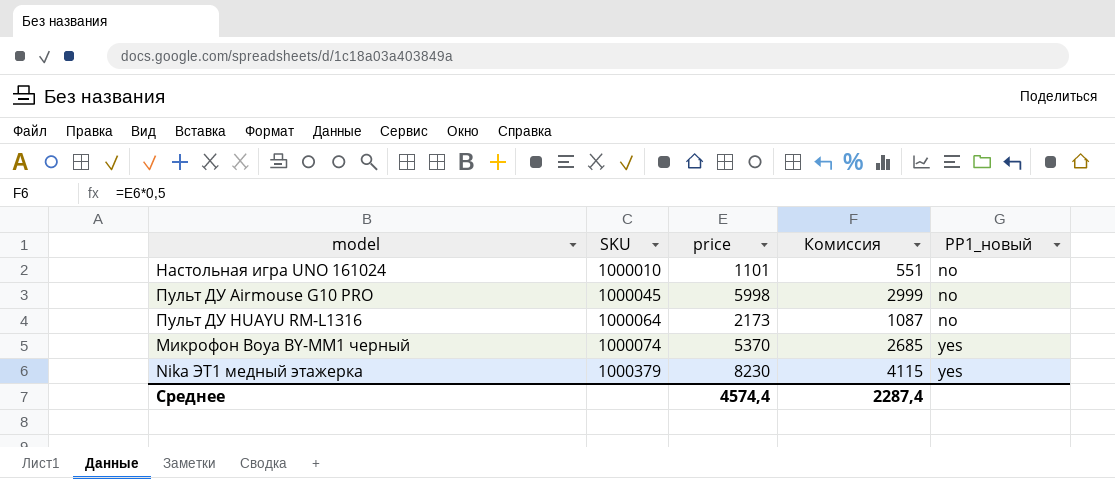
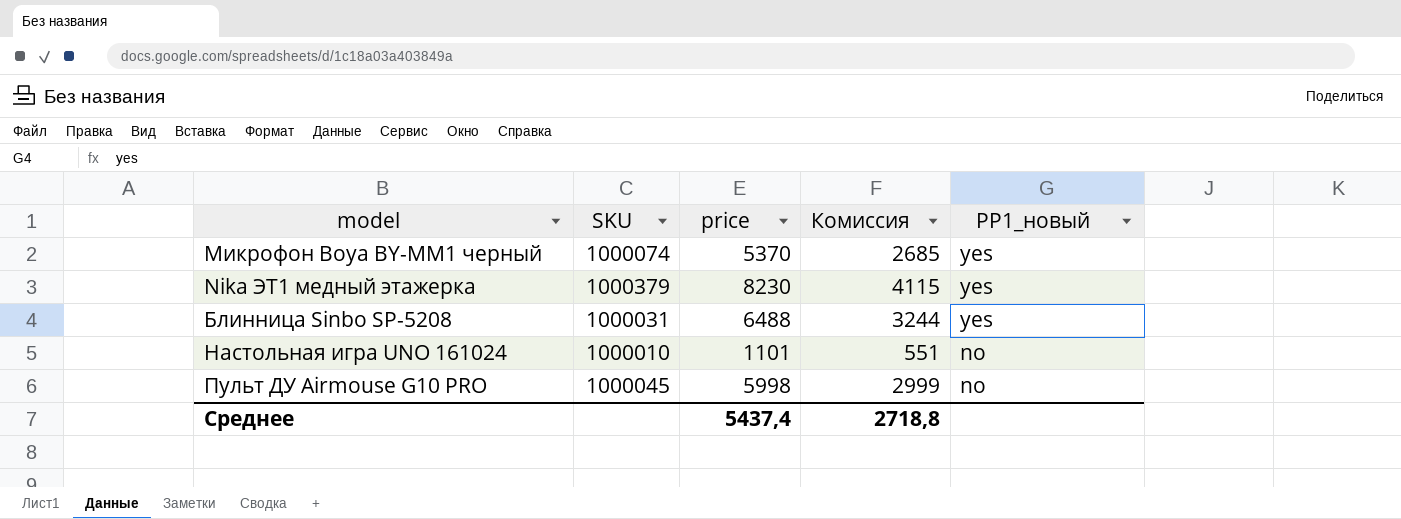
row order: SKU ascending -> PP1_новый descending
row Пульт ДУ HUAYU RM-L1316: 1000064 | 2173 | 1087 | no -> none
row Блинница Sinbo SP-5208: none -> 1000031 | 6488 | 3244 | yes
Среднее | price: 4574,4 -> 5437,4
Среднее | Комиссия: 2287,4 -> 2718,8

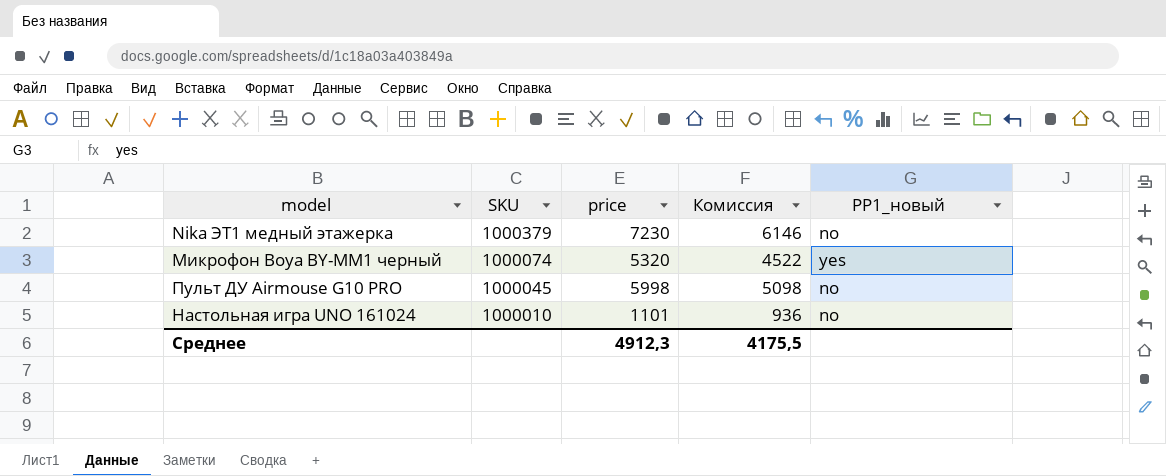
row order: PP1_новый descending -> SKU descending
column Комиссия | formula: [price] * 0,5 -> [price] * 0,85
row Блинница Sinbo SP-5208: 1000031 | 6488 | 3244 | yes -> none
Nika ЭТ1 медный этажерка | price: 8230 -> 7230
Nika ЭТ1 медный этажерка | PP1_новый: yes -> no
Микрофон Boya BY-MM1 черный | price: 5370 -> 5320
Среднее | price: 5437,4 -> 4912,3
Среднее | Комиссия: 2718,8 -> 4175,5

